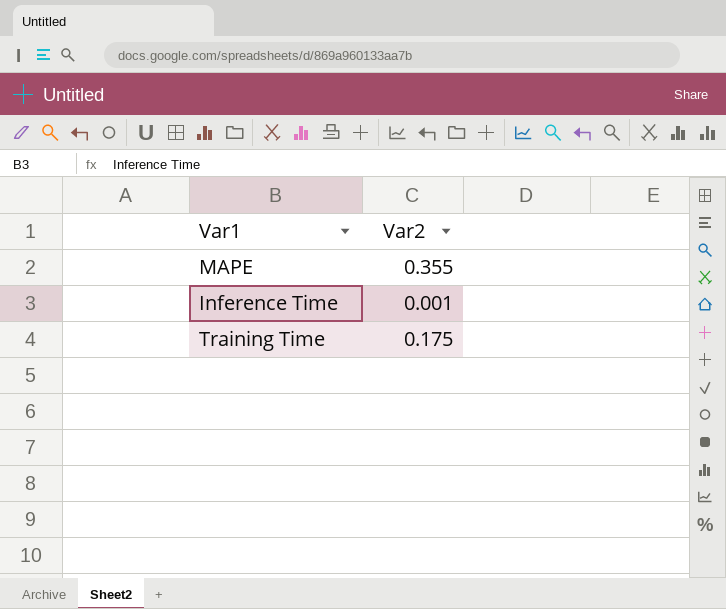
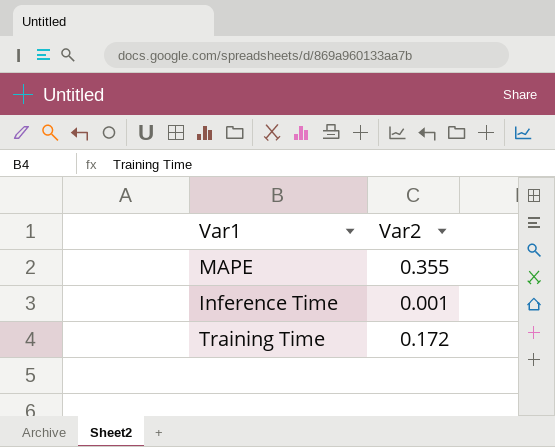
Training Time | Var2: 0.175 -> 0.172

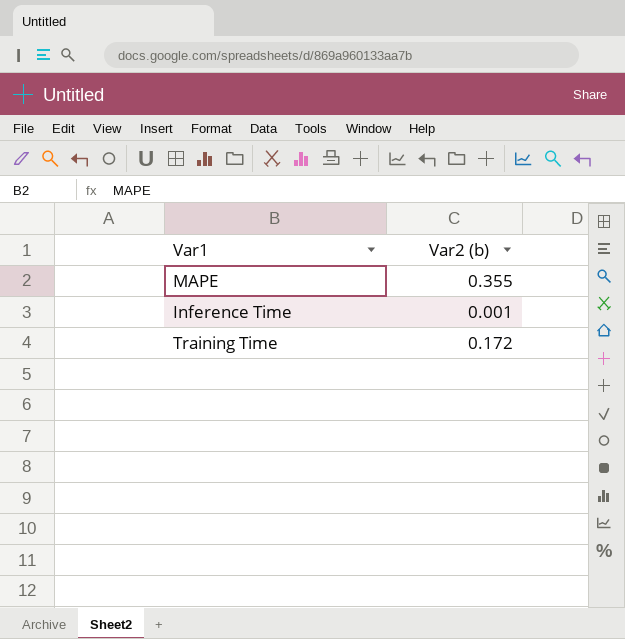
column name: Var2 -> Var2 (b)

